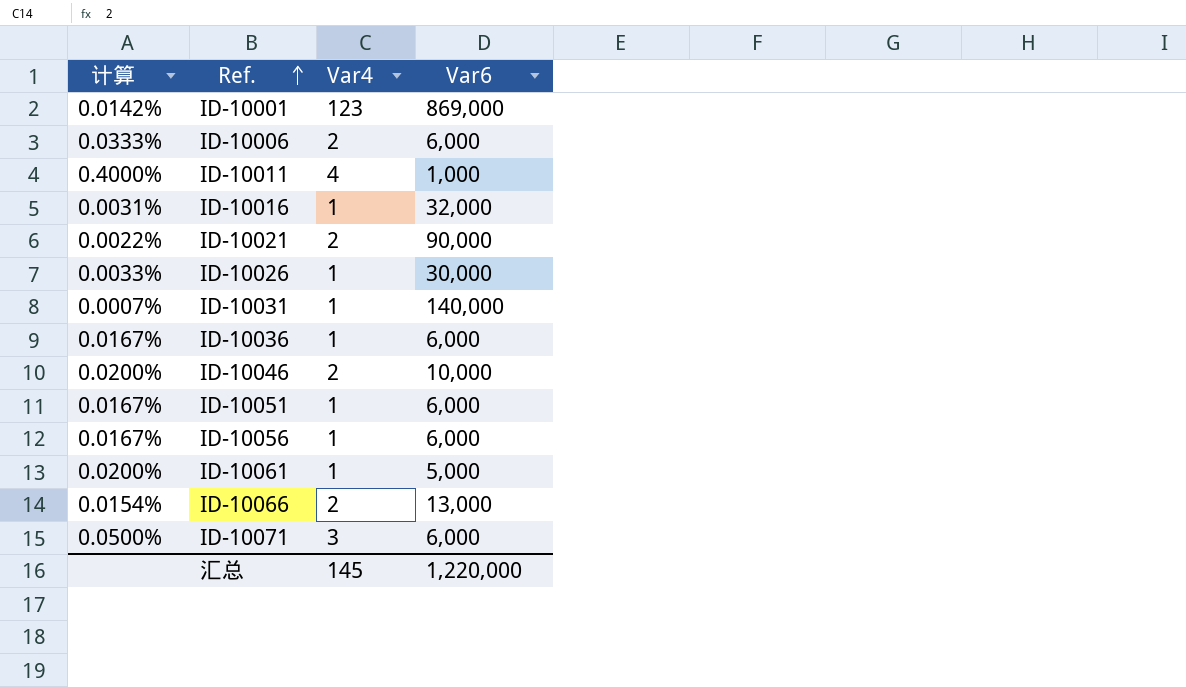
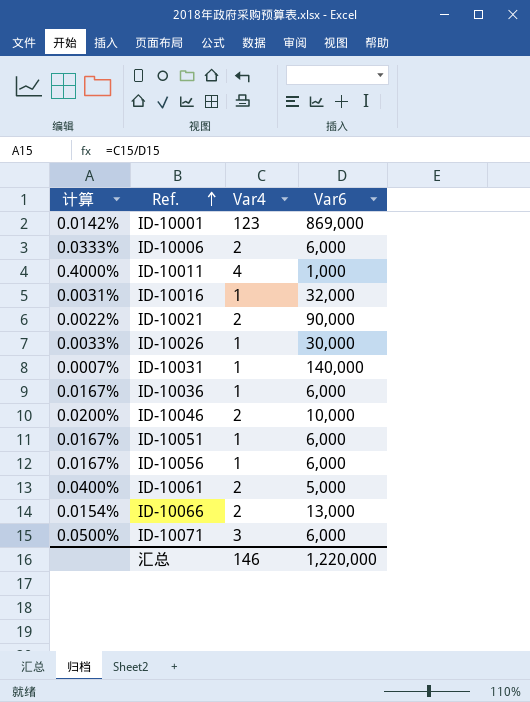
ID-10061 | 计算: 0.0200% -> 0.0400%
ID-10061 | Var4: 1 -> 2
汇总 | Var4: 145 -> 146

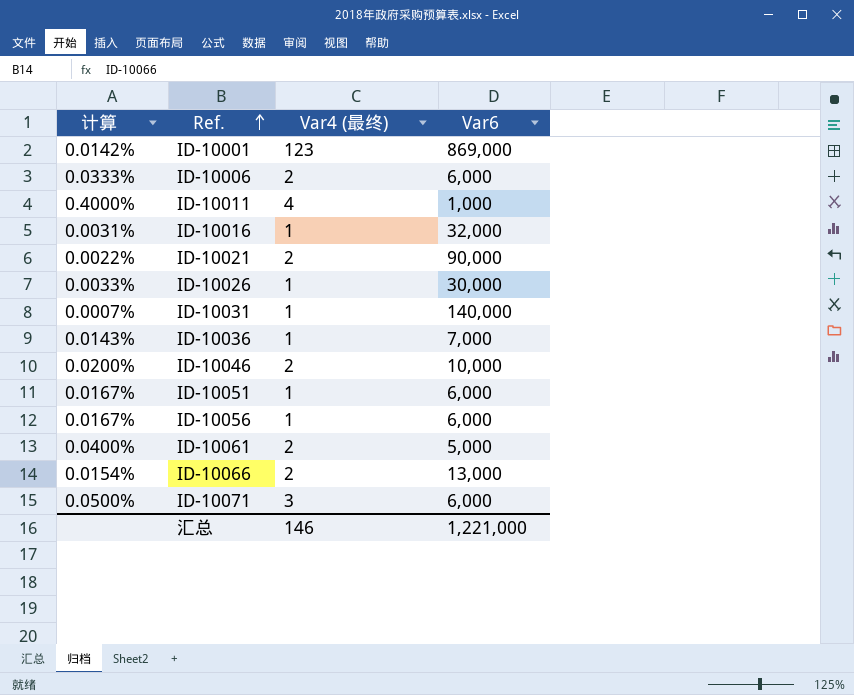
column name: Var4 -> Var4 (最终)
ID-10036 | 计算: 0.0167% -> 0.0143%
ID-10036 | Var6: 6,000 -> 7,000
汇总 | Var6: 1,220,000 -> 1,221,000

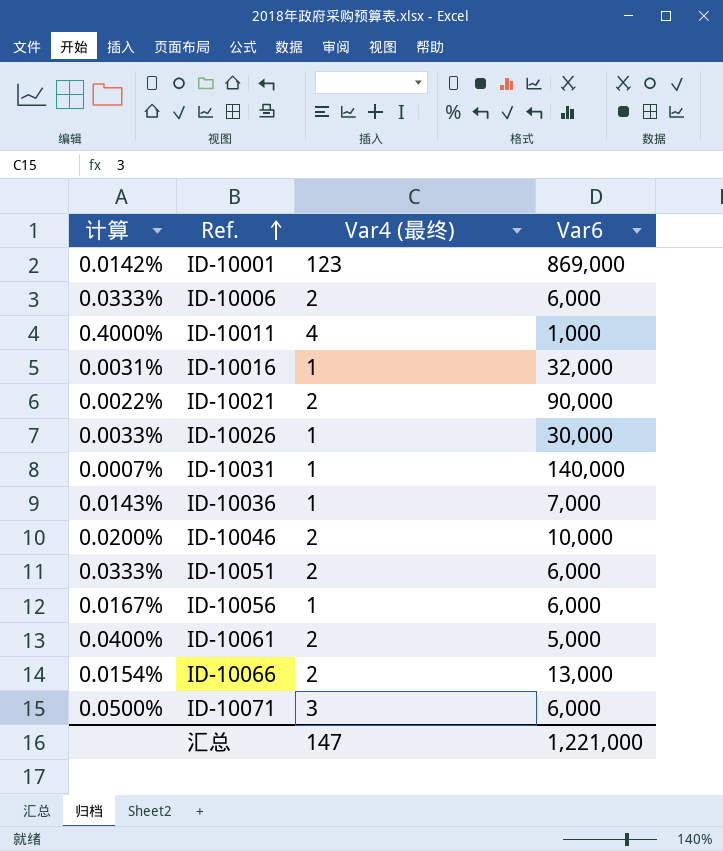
ID-10051 | 计算: 0.0167% -> 0.0333%
ID-10051 | Var4 (最终): 1 -> 2
汇总 | Var4 (最终): 146 -> 147

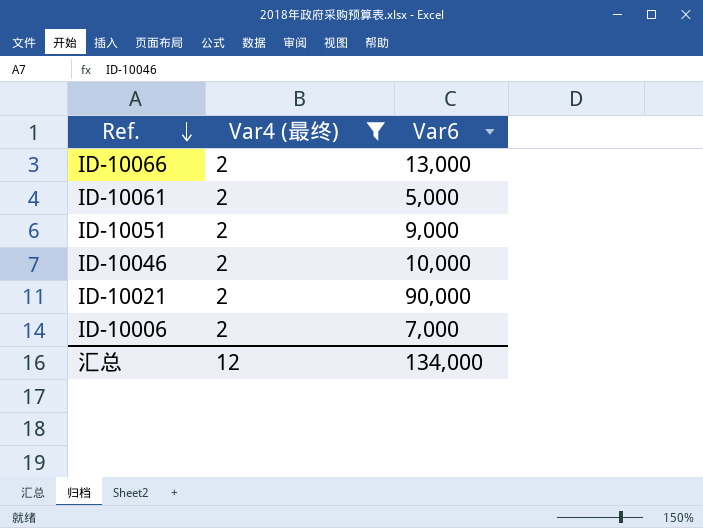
filter: none -> Var4 (最终) = 2
row order: Ref. ascending -> Ref. descending
column 计算 | formula: [Var4 (最终)] / [Var6] -> none
ID-10051 | Var6: 6,000 -> 9,000
ID-10006 | Var6: 6,000 -> 7,000
汇总 | Var4 (最终): 147 -> 12
汇总 | Var6: 1,221,000 -> 134,000

